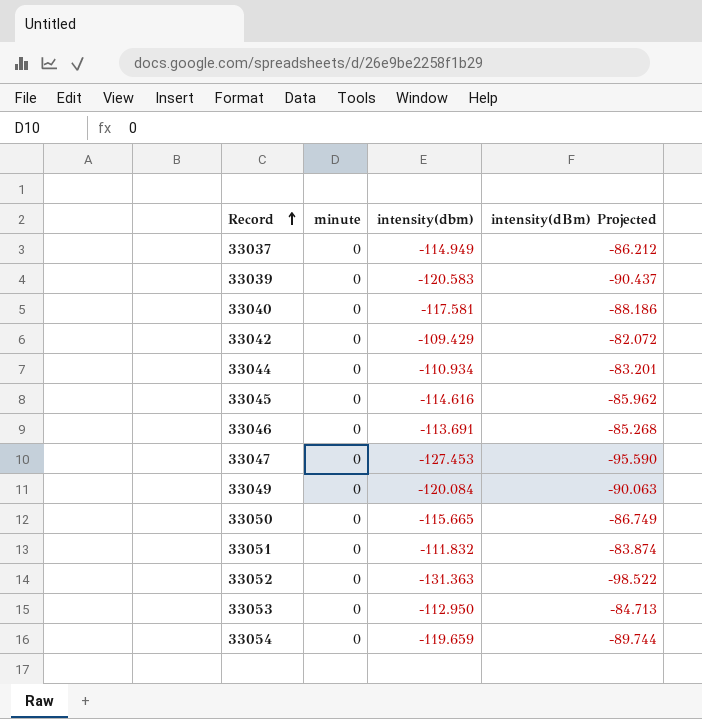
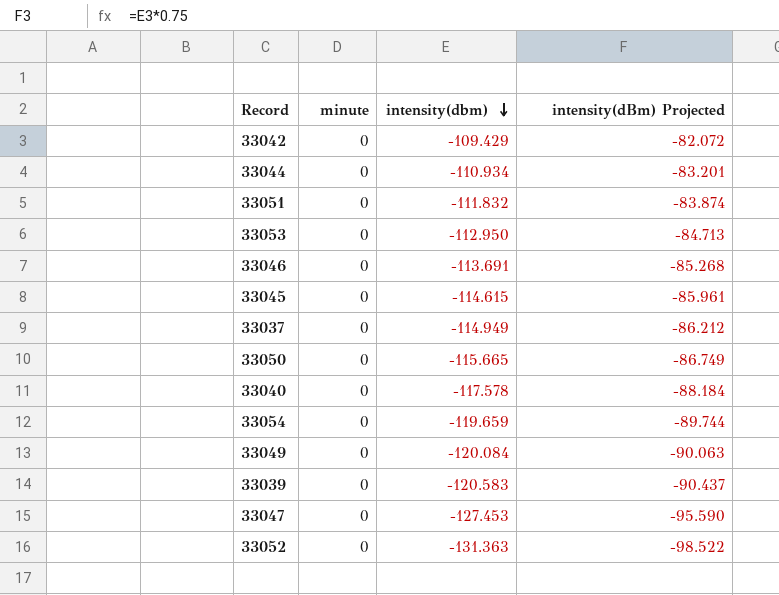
row order: Record ascending -> intensity(dbm) descending
33045 | intensity(dbm): -114.616 -> -114.615
33045 | intensity(dBm) Projected: -85.962 -> -85.961
33040 | intensity(dbm): -117.581 -> -117.578
33040 | intensity(dBm) Projected: -88.186 -> -88.184

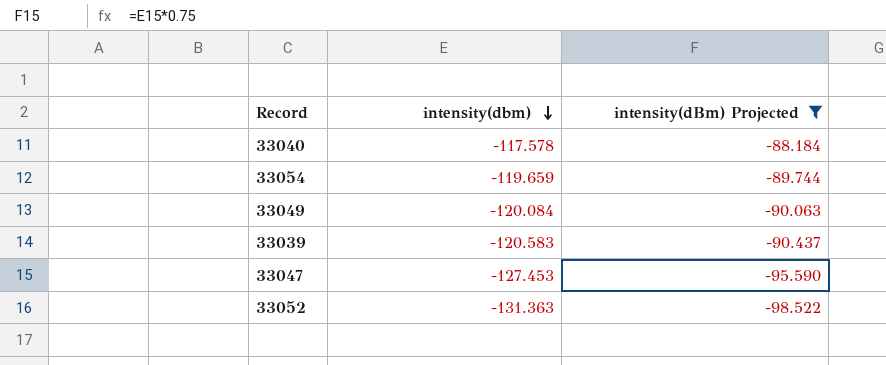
filter: none -> intensity(dBm) Projected <= -88.184
column minute | position: 2 -> none

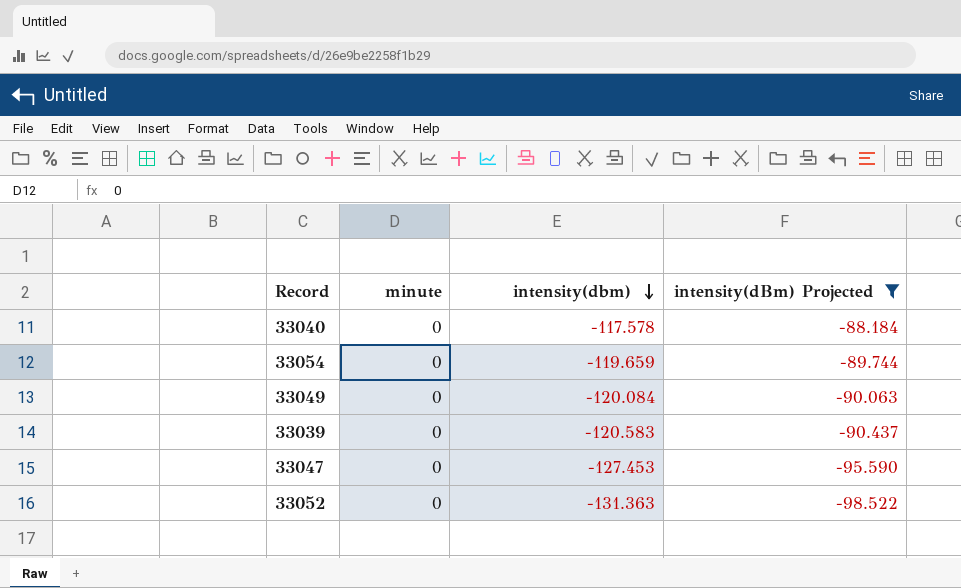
column minute | position: none -> 2

